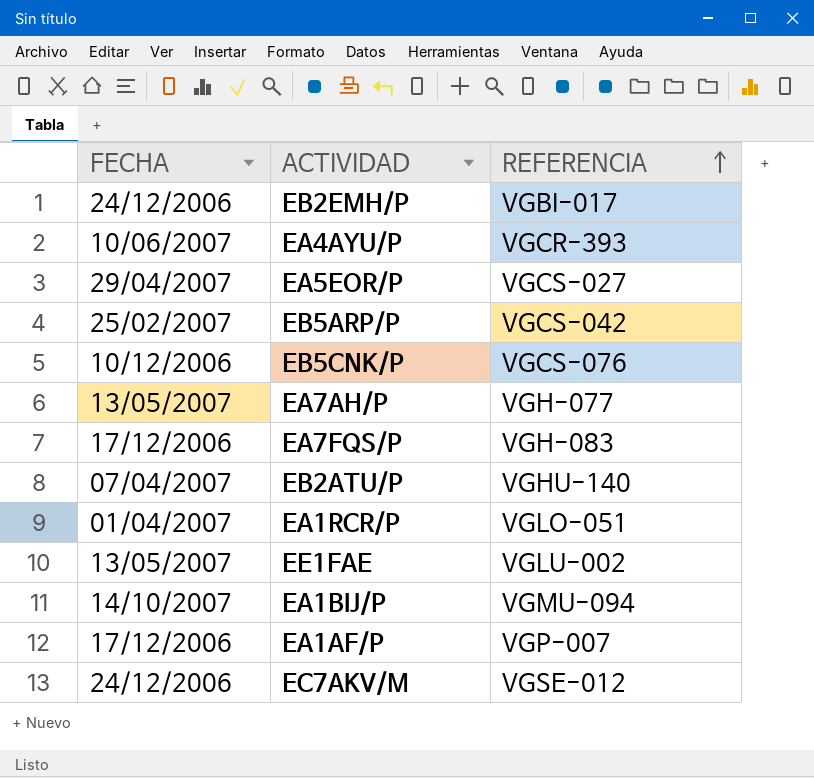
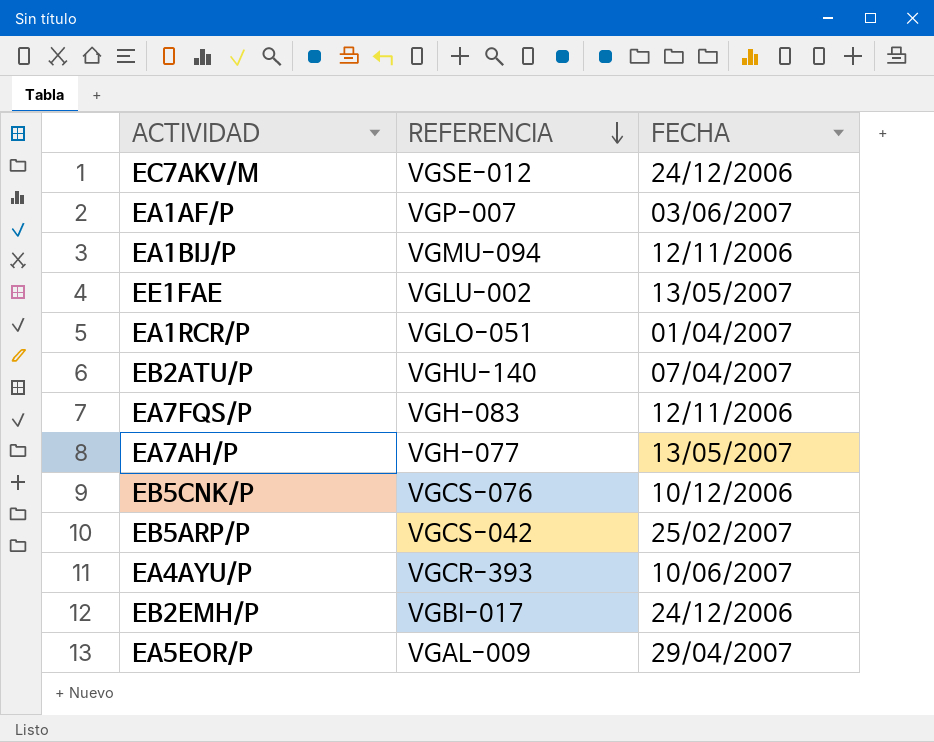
row order: REFERENCIA ascending -> REFERENCIA descending
column FECHA | position: 1 -> 3
EA1AF/P | FECHA: 17/12/2006 -> 03/06/2007
EA1BIJ/P | FECHA: 14/10/2007 -> 12/11/2006
EA7FQS/P | FECHA: 17/12/2006 -> 12/11/2006
EA5EOR/P | REFERENCIA: VGCS-027 -> VGAL-009

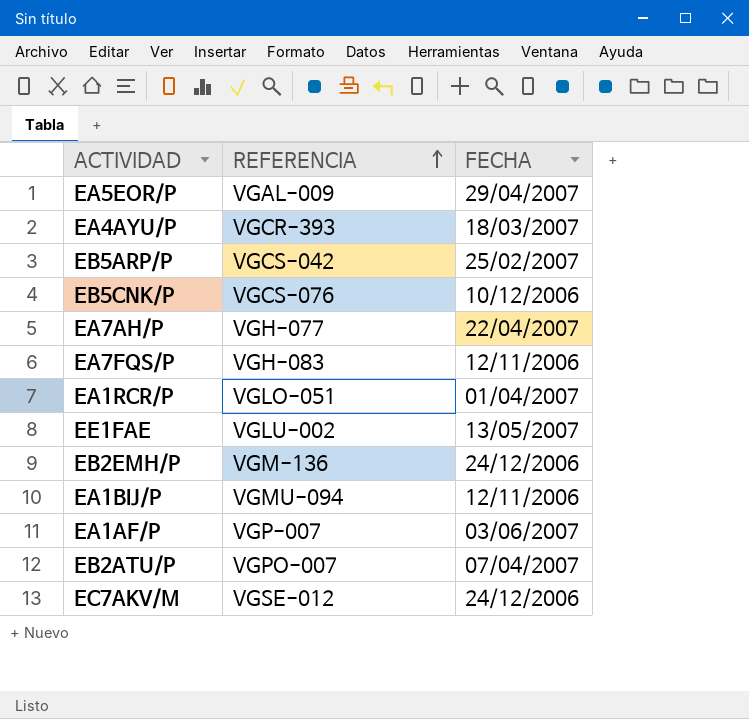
row order: REFERENCIA descending -> REFERENCIA ascending
EA4AYU/P | FECHA: 10/06/2007 -> 18/03/2007
EA7AH/P | FECHA: 13/05/2007 -> 22/04/2007
EB2EMH/P | REFERENCIA: VGBI-017 -> VGM-136
EB2ATU/P | REFERENCIA: VGHU-140 -> VGPO-007

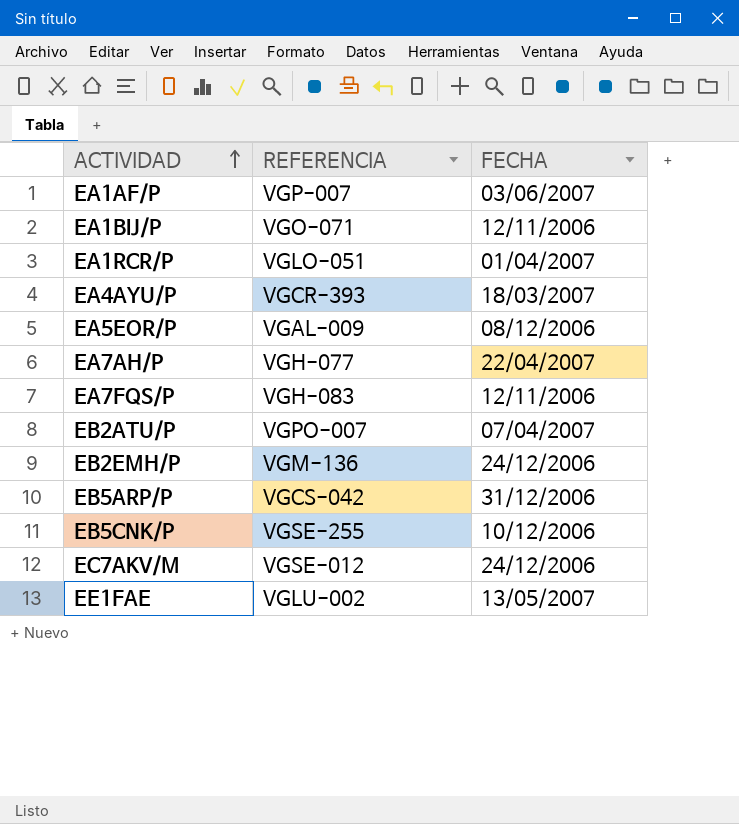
row order: REFERENCIA ascending -> ACTIVIDAD ascending
EA1BIJ/P | REFERENCIA: VGMU-094 -> VGO-071
EA5EOR/P | FECHA: 29/04/2007 -> 08/12/2006
EB5ARP/P | FECHA: 25/02/2007 -> 31/12/2006
EB5CNK/P | REFERENCIA: VGCS-076 -> VGSE-255

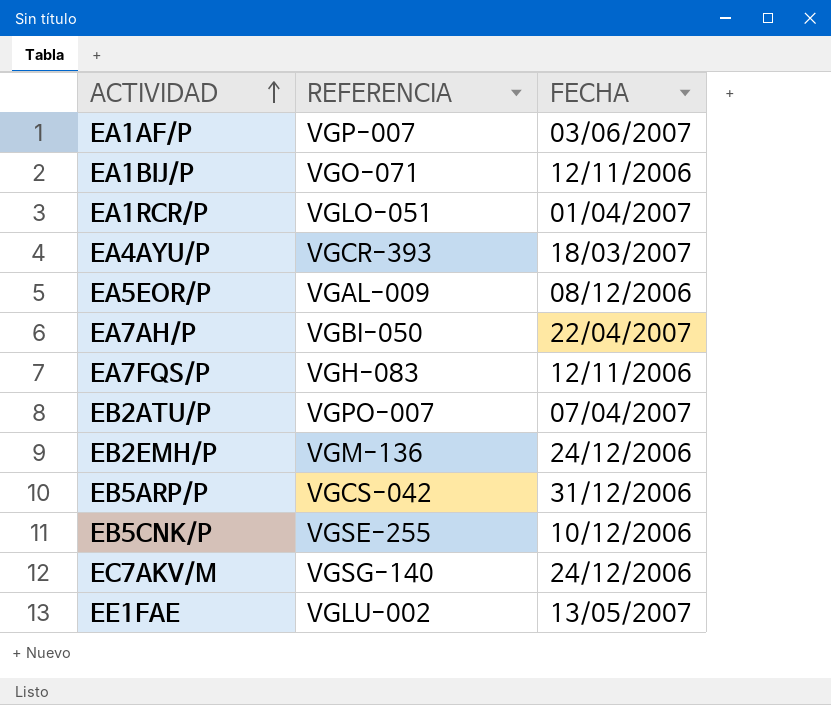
EA7AH/P | REFERENCIA: VGH-077 -> VGBI-050
EC7AKV/M | REFERENCIA: VGSE-012 -> VGSG-140

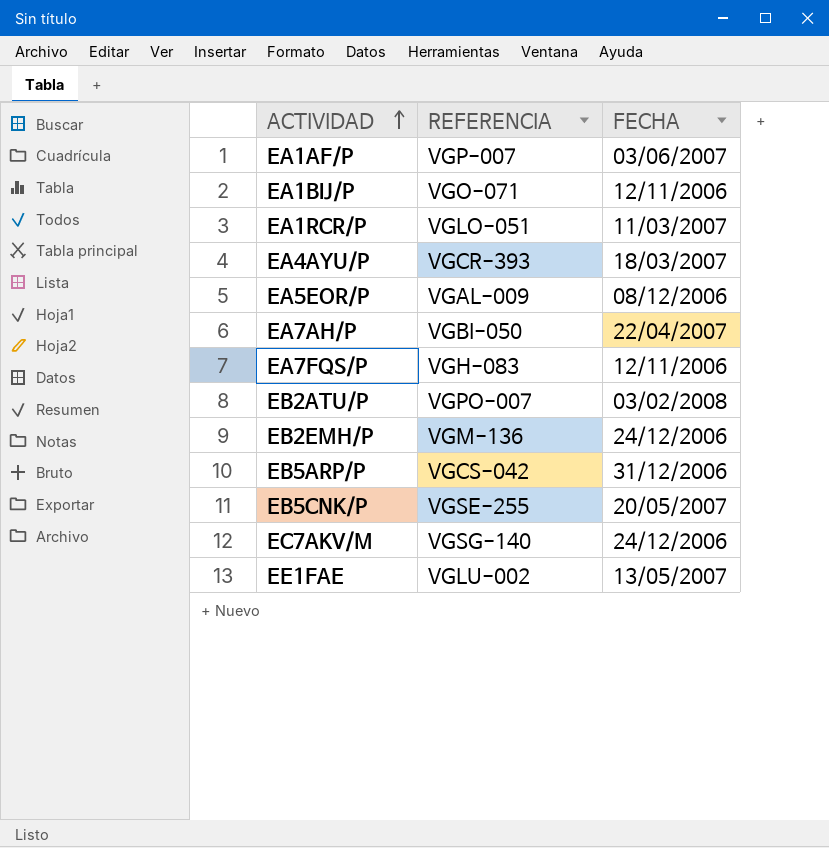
EA1RCR/P | FECHA: 01/04/2007 -> 11/03/2007
EB2ATU/P | FECHA: 07/04/2007 -> 03/02/2008
EB5CNK/P | FECHA: 10/12/2006 -> 20/05/2007

